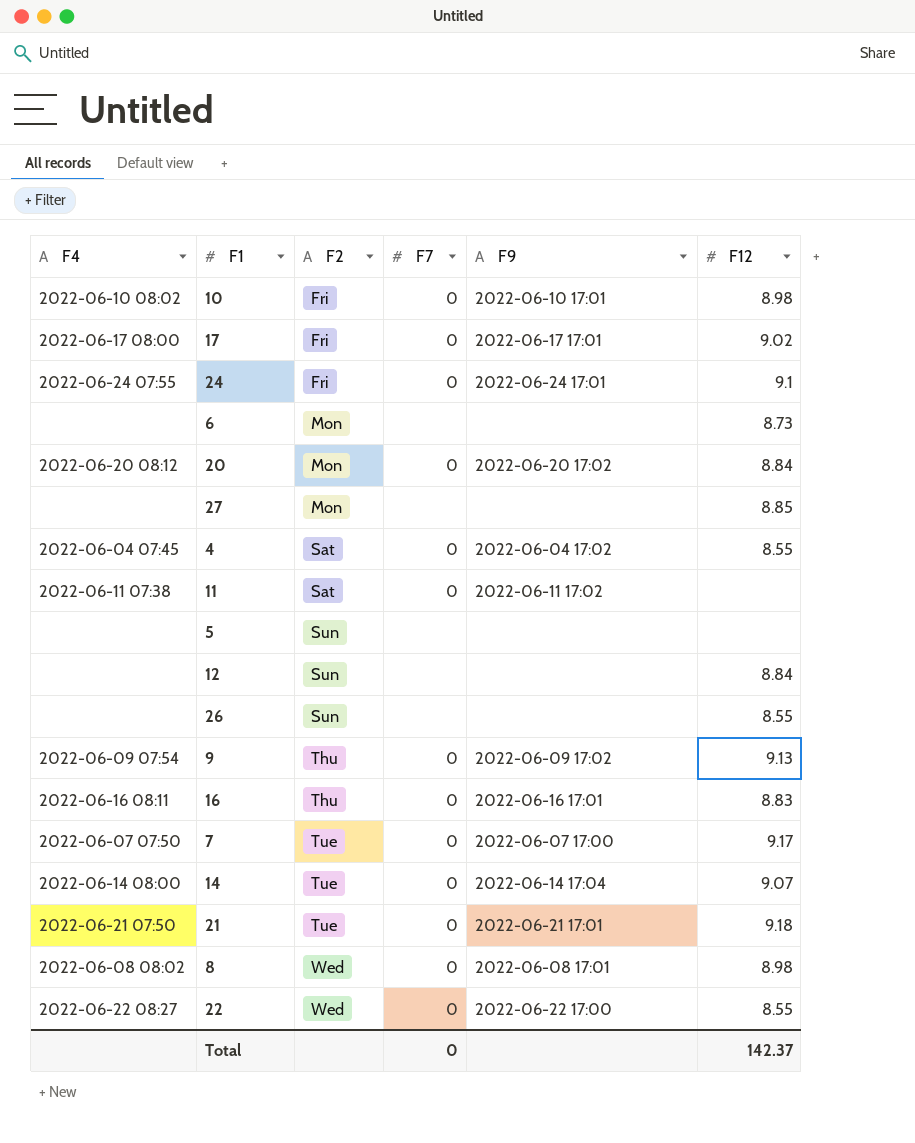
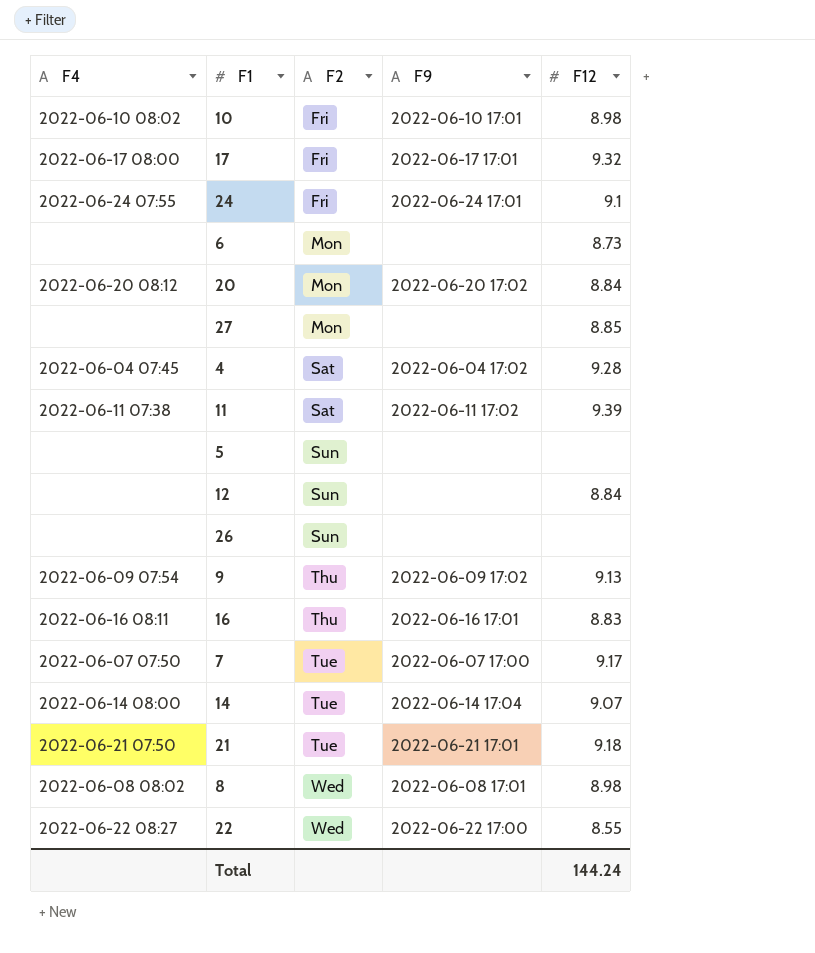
column F7 | position: 4 -> none
17 | F12: 9.02 -> 9.32
4 | F12: 8.55 -> 9.28
11 | F12: none -> 9.39
26 | F12: 8.55 -> none
Total | F12: 142.37 -> 144.24

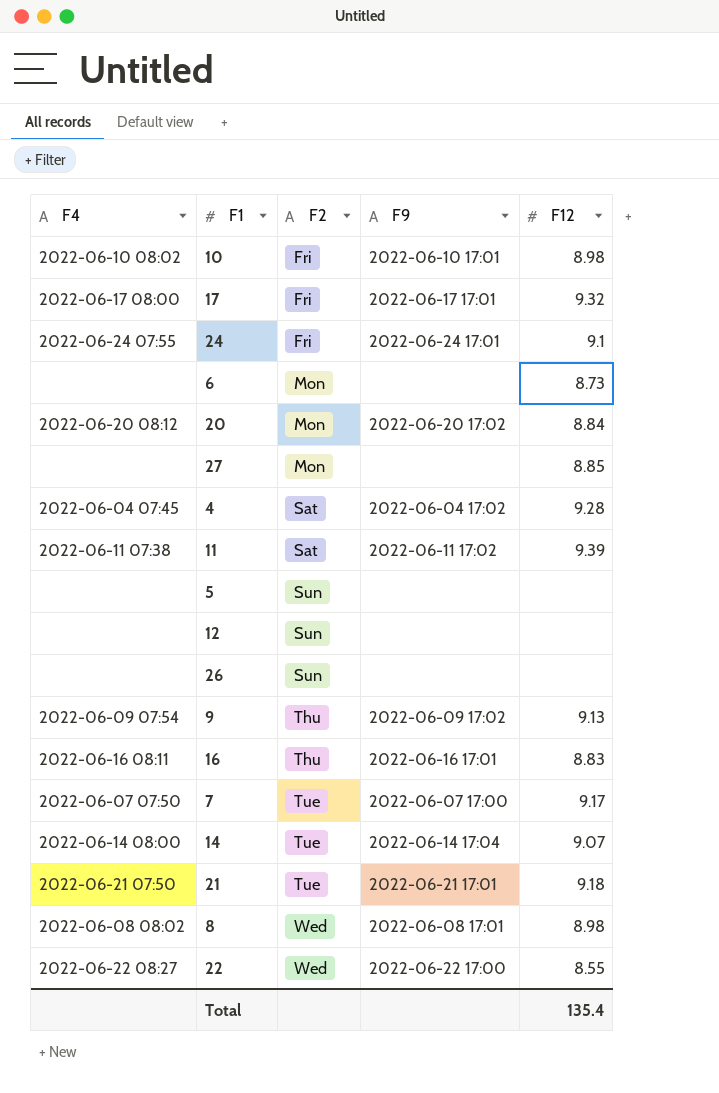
12 | F12: 8.84 -> none
Total | F12: 144.24 -> 135.4

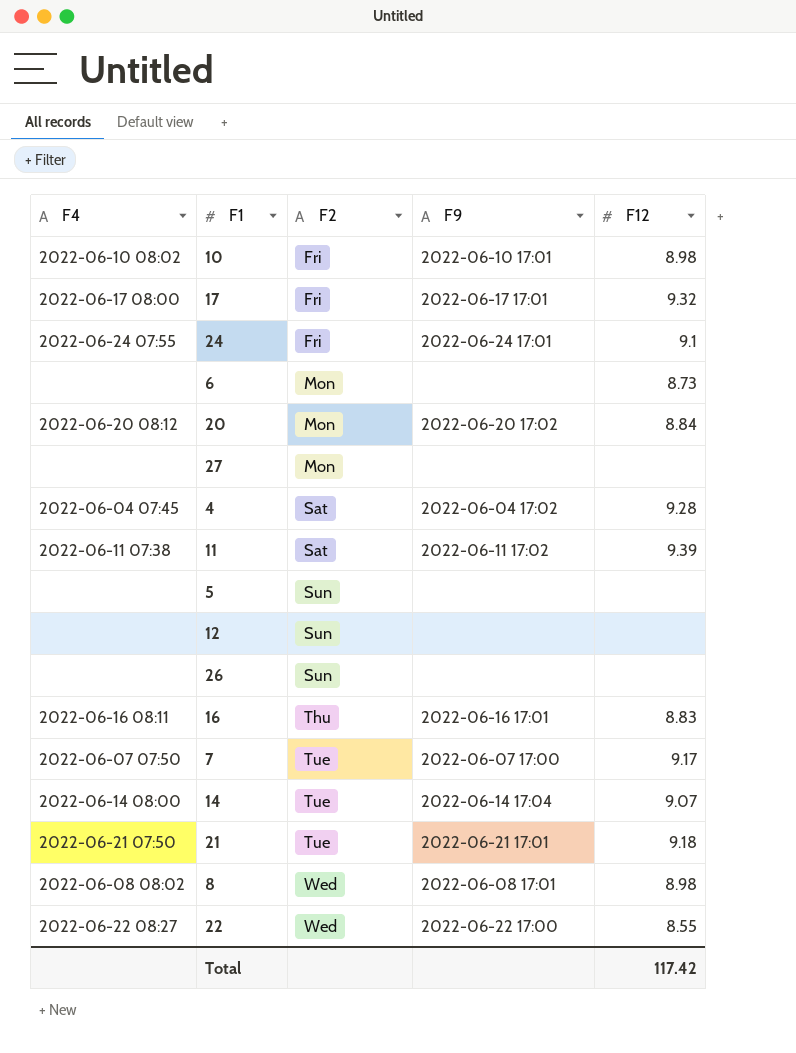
row 9: 2022-06-09 07:54 | Thu | 2022-06-09 17:02 | 9.13 -> none
27 | F12: 8.85 -> none
Total | F12: 135.4 -> 117.42

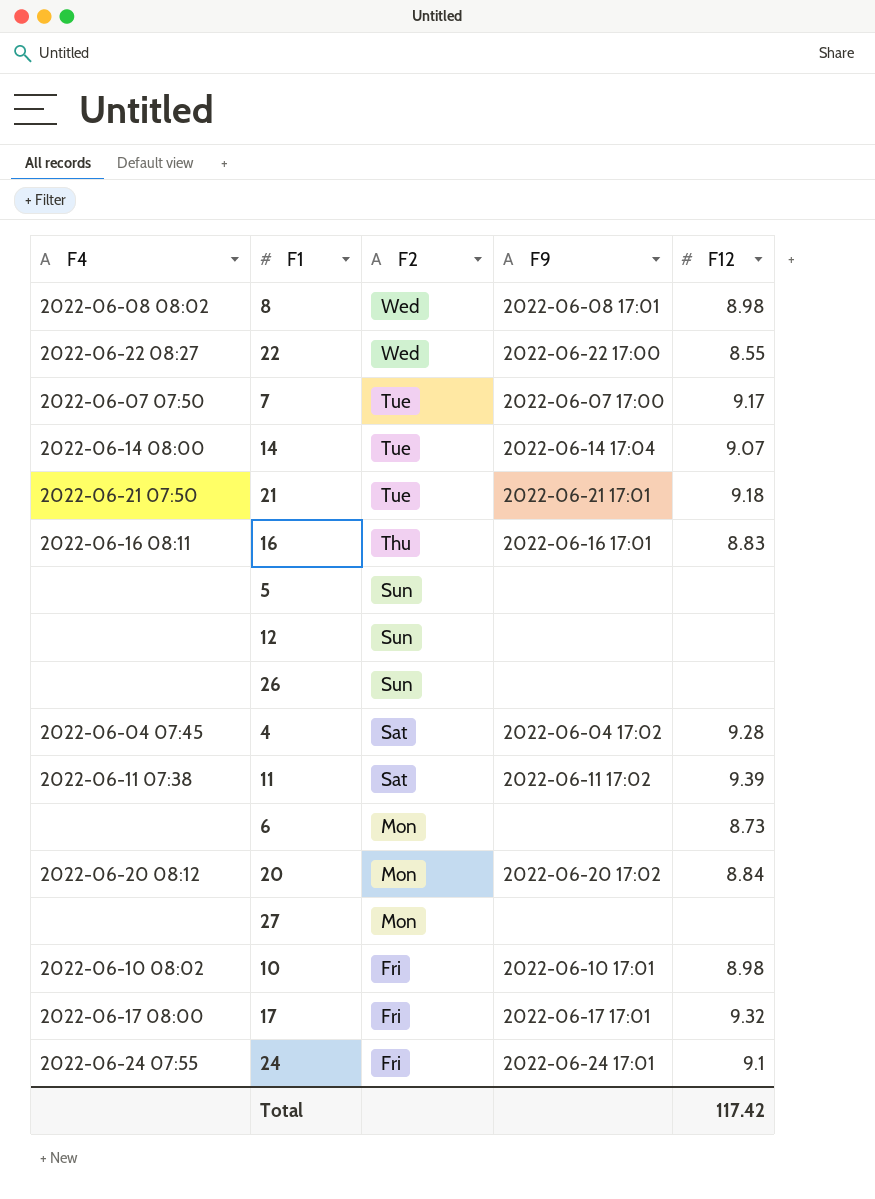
row order: F2 ascending -> F2 descending

